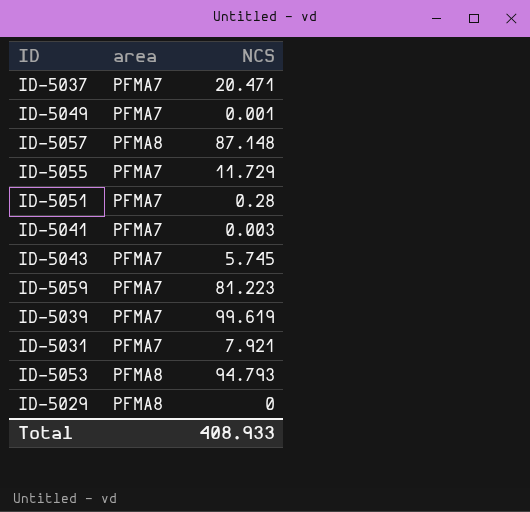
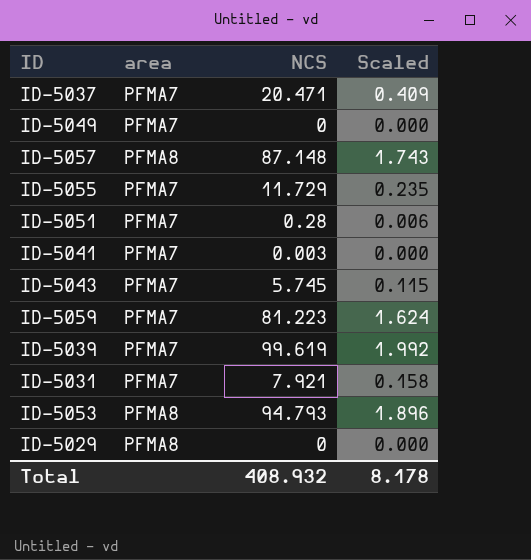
column Scaled | formula: none -> [NCS] * 0.02
ID-5049 | NCS: 0.001 -> 0
Total | NCS: 408.933 -> 408.932

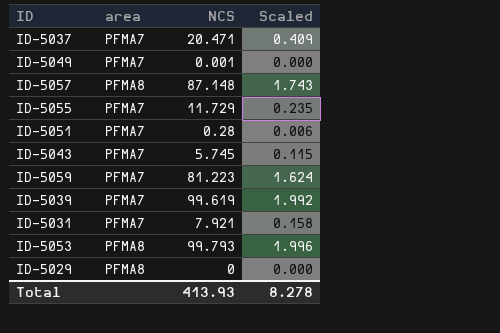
row ID-5041: PFMA7 | 0.003 | 0.000 -> none
ID-5049 | NCS: 0 -> 0.001
ID-5053 | NCS: 94.793 -> 99.793
ID-5053 | Scaled: 1.896 -> 1.996
Total | NCS: 408.932 -> 413.93
Total | Scaled: 8.178 -> 8.278

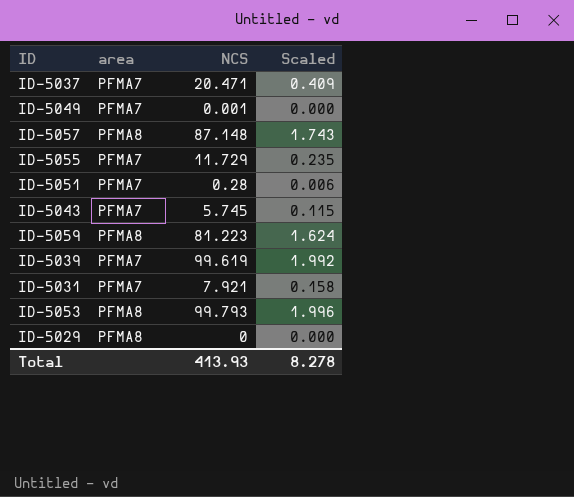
ID-5059 | area: PFMA7 -> PFMA8

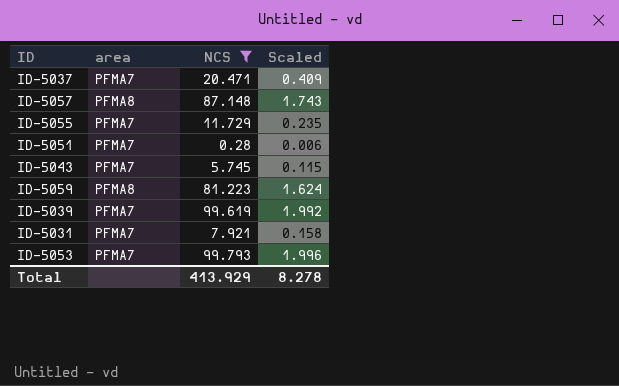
filter: none -> NCS >= 0.28
ID-5053 | area: PFMA8 -> PFMA7
Total | NCS: 413.93 -> 413.929

